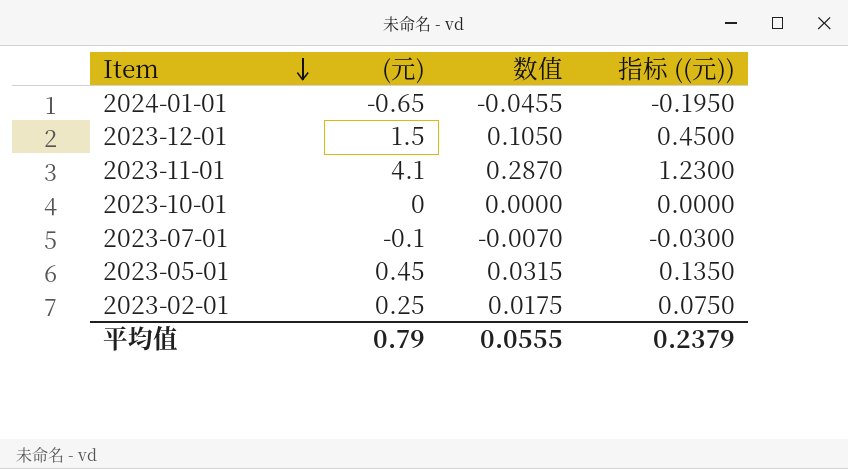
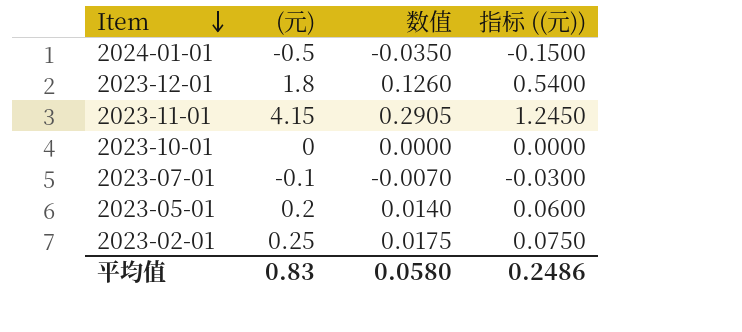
2024-01-01 | (元): -0.65 -> -0.5
2024-01-01 | 数值: -0.0455 -> -0.0350
2024-01-01 | 指标 ((元)): -0.1950 -> -0.1500
2023-12-01 | (元): 1.5 -> 1.8
2023-12-01 | 数值: 0.1050 -> 0.1260
2023-12-01 | 指标 ((元)): 0.4500 -> 0.5400
2023-11-01 | (元): 4.1 -> 4.15
2023-11-01 | 数值: 0.2870 -> 0.2905
2023-11-01 | 指标 ((元)): 1.2300 -> 1.2450
2023-05-01 | (元): 0.45 -> 0.2
2023-05-01 | 数值: 0.0315 -> 0.0140
2023-05-01 | 指标 ((元)): 0.1350 -> 0.0600
平均值 | (元): 0.79 -> 0.83
平均值 | 数值: 0.0555 -> 0.0580
平均值 | 指标 ((元)): 0.2379 -> 0.2486

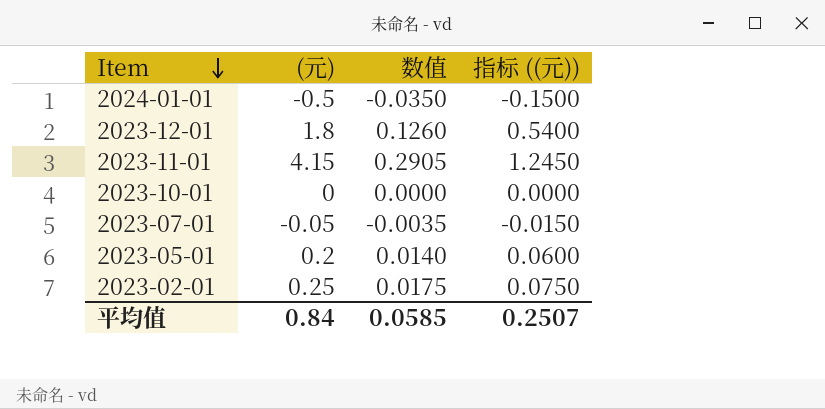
2023-07-01 | (元): -0.1 -> -0.05
2023-07-01 | 数值: -0.0070 -> -0.0035
2023-07-01 | 指标 ((元)): -0.0300 -> -0.0150
平均值 | (元): 0.83 -> 0.84
平均值 | 数值: 0.0580 -> 0.0585
平均值 | 指标 ((元)): 0.2486 -> 0.2507

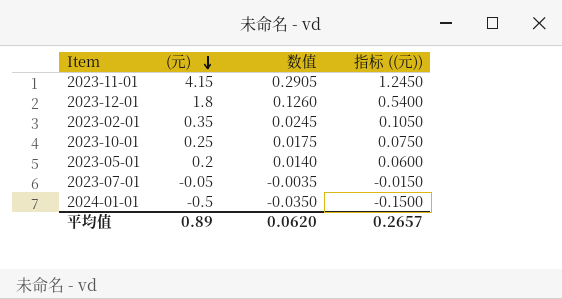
row order: Item descending -> (元) descending
2023-02-01 | (元): 0.25 -> 0.35
2023-02-01 | 数值: 0.0175 -> 0.0245
2023-02-01 | 指标 ((元)): 0.0750 -> 0.1050
2023-10-01 | (元): 0 -> 0.25
2023-10-01 | 数值: 0.0000 -> 0.0175
2023-10-01 | 指标 ((元)): 0.0000 -> 0.0750
平均值 | (元): 0.84 -> 0.89
平均值 | 数值: 0.0585 -> 0.0620
平均值 | 指标 ((元)): 0.2507 -> 0.2657

